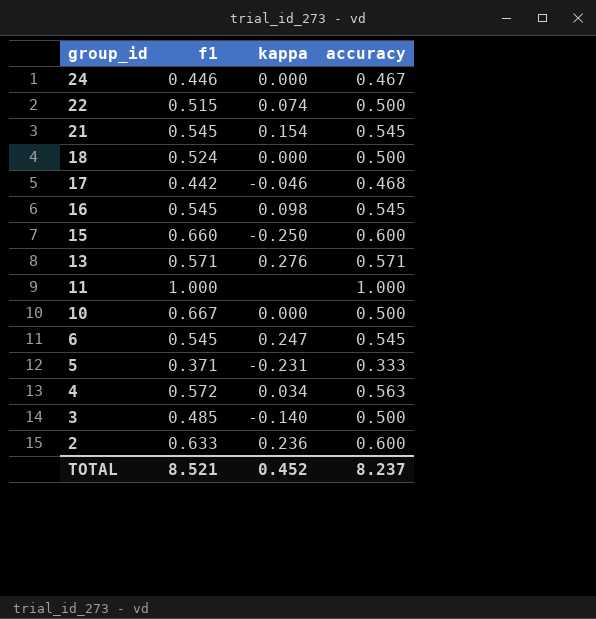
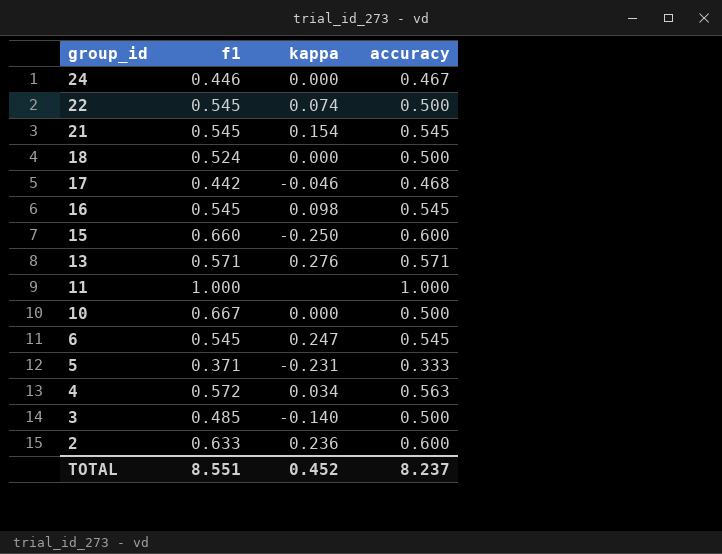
22 | f1: 0.515 -> 0.545
TOTAL | f1: 8.521 -> 8.551

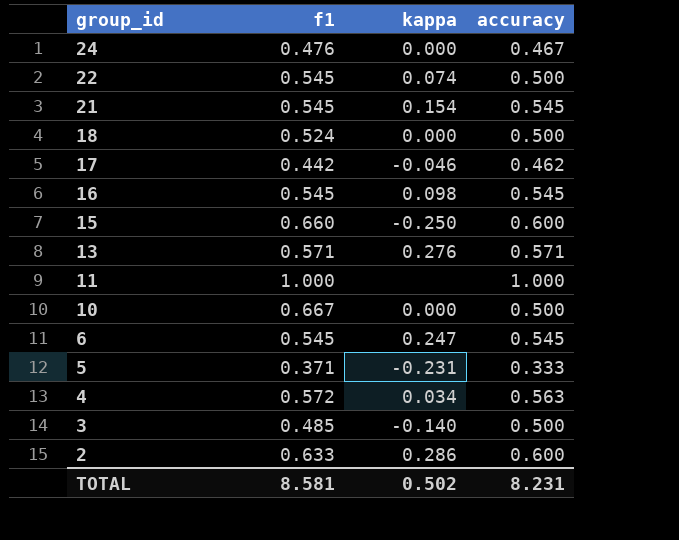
24 | f1: 0.446 -> 0.476
17 | accuracy: 0.468 -> 0.462
2 | kappa: 0.236 -> 0.286
TOTAL | f1: 8.551 -> 8.581
TOTAL | kappa: 0.452 -> 0.502
TOTAL | accuracy: 8.237 -> 8.231

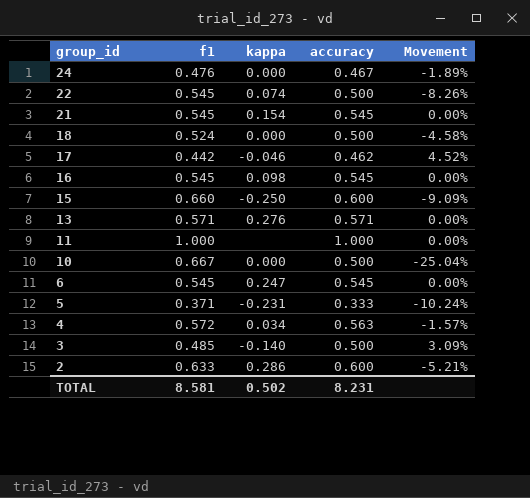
column Movement | formula: none -> ([accuracy] - [f1]) / [f1]

